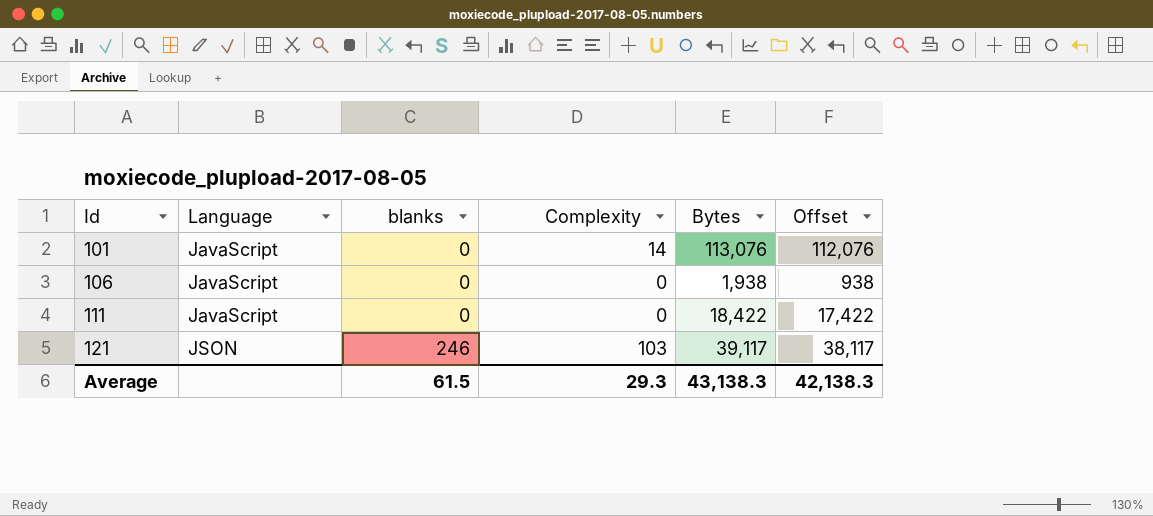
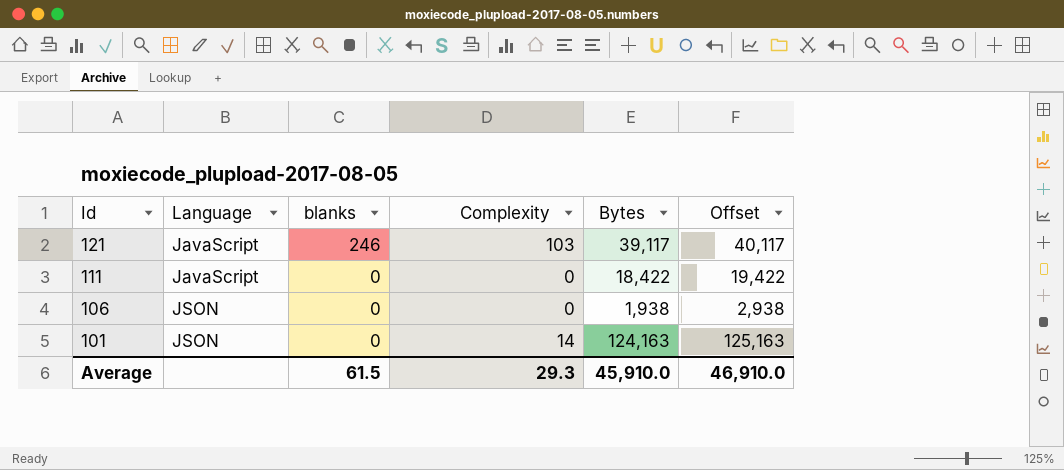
row order: Id ascending -> Id descending
column Offset | formula: [Bytes] - 1000 -> [Bytes] + 1000
121 | Language: JSON -> JavaScript
106 | Language: JavaScript -> JSON
101 | Language: JavaScript -> JSON
101 | Bytes: 113,076 -> 124,163
Average | Bytes: 43,138.3 -> 45,910.0
Average | Offset: 42,138.3 -> 46,910.0

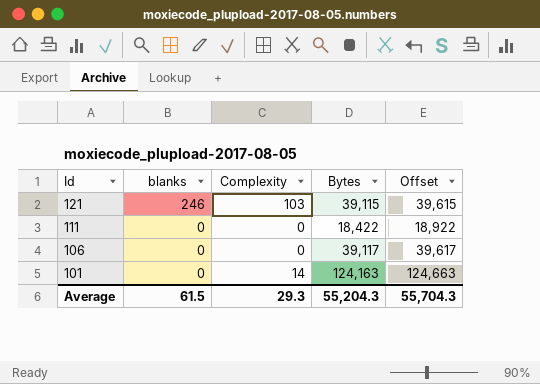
column Language | position: 2 -> none
column Offset | formula: [Bytes] + 1000 -> [Bytes] + 500
121 | Bytes: 39,117 -> 39,115
106 | Bytes: 1,938 -> 39,117
Average | Bytes: 45,910.0 -> 55,204.3
Average | Offset: 46,910.0 -> 55,704.3

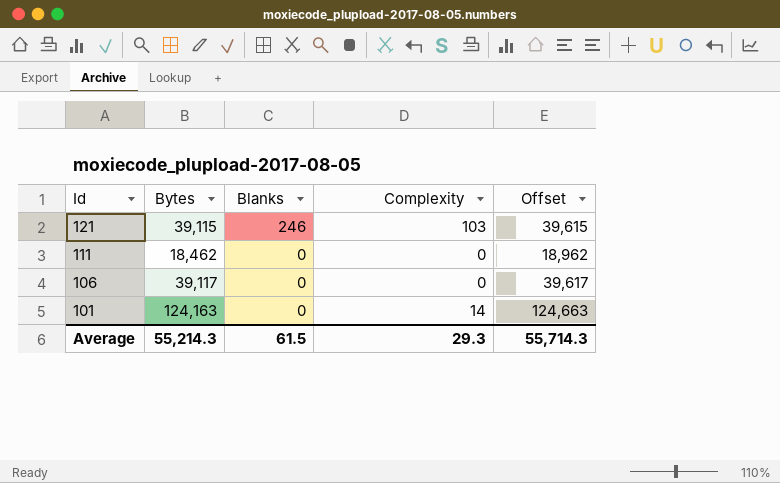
column Bytes | position: 4 -> 2
column name: blanks -> Blanks
111 | Bytes: 18,422 -> 18,462
111 | Offset: 18,922 -> 18,962
Average | Bytes: 55,204.3 -> 55,214.3
Average | Offset: 55,704.3 -> 55,714.3

